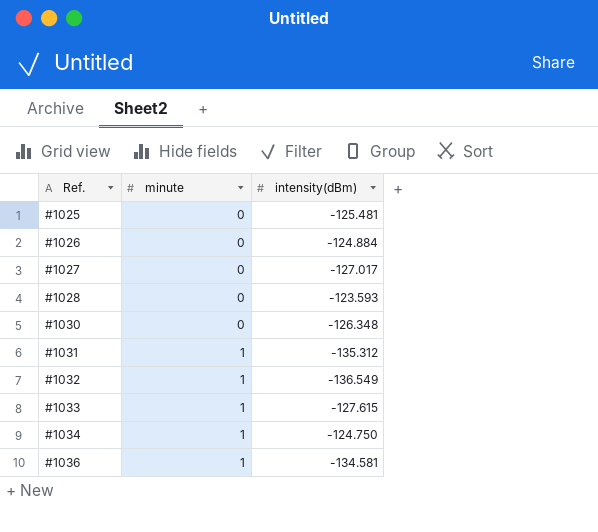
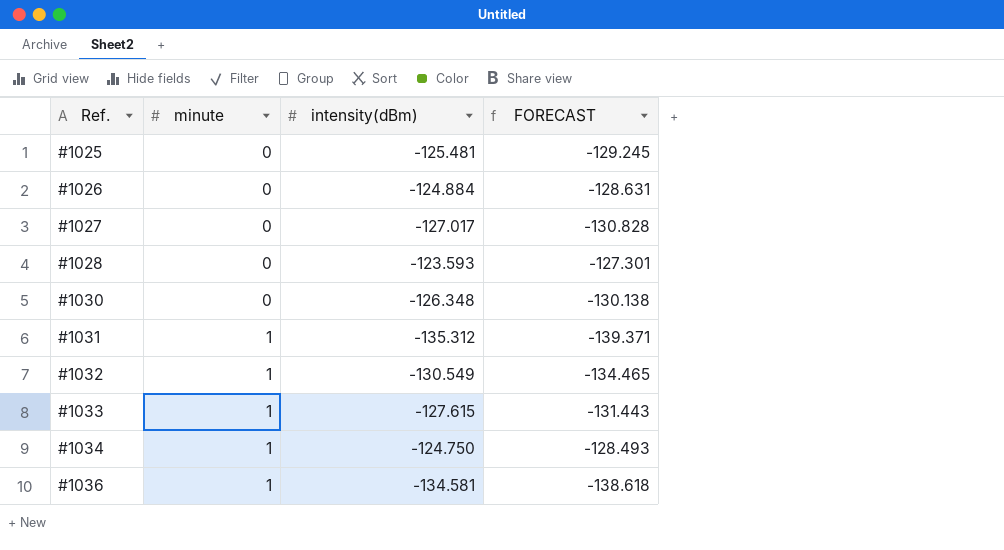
column FORECAST | formula: none -> [intensity(dBm)] * 1.03
#1032 | intensity(dBm): -136.549 -> -130.549

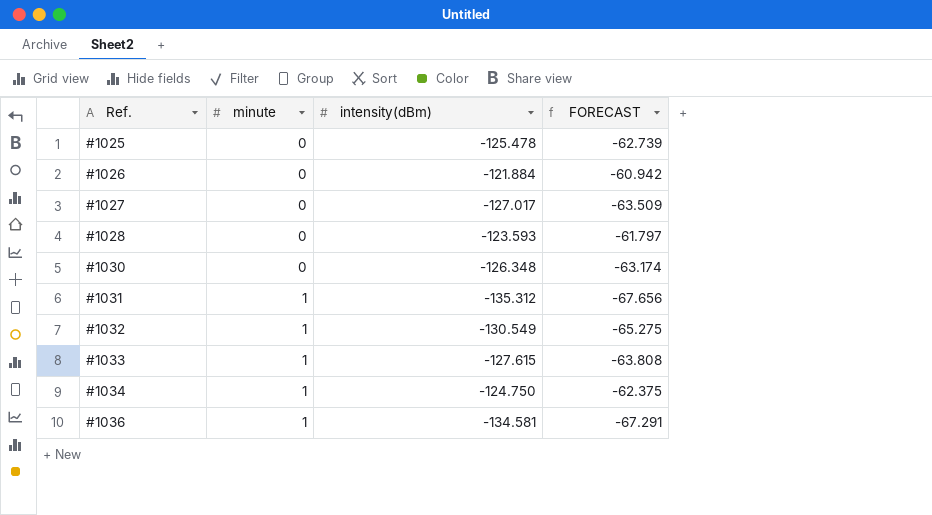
column FORECAST | formula: [intensity(dBm)] * 1.03 -> [intensity(dBm)] * 0.5
#1025 | intensity(dBm): -125.481 -> -125.478
#1026 | intensity(dBm): -124.884 -> -121.884

